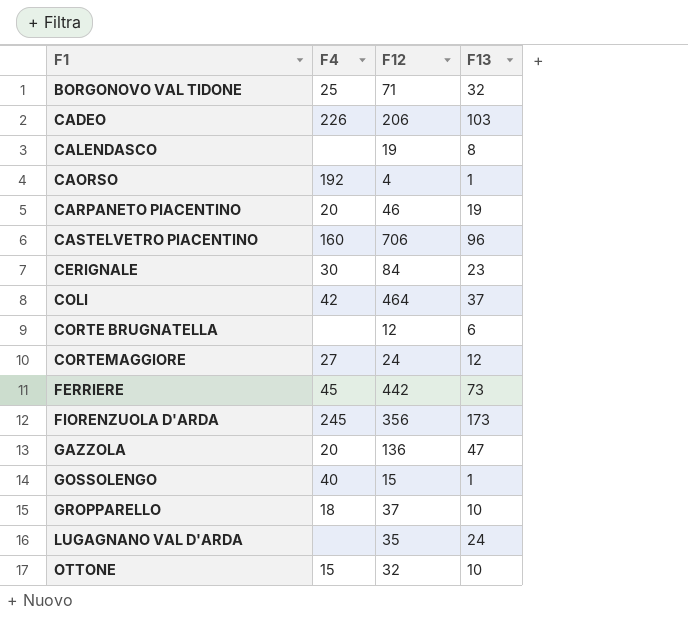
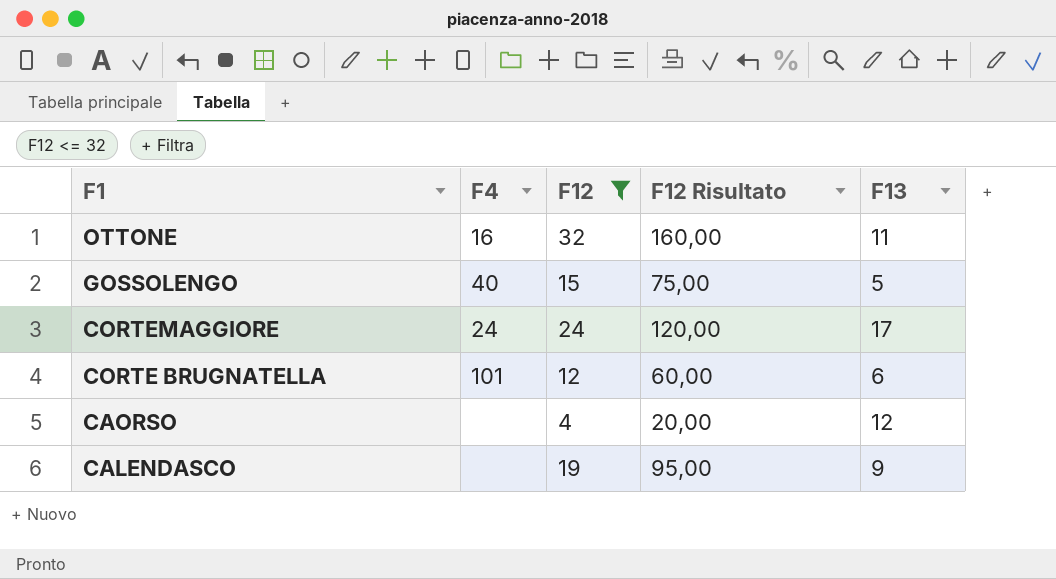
filter: none -> F12 <= 32
row order: F1 ascending -> F1 descending
column F12 Risultato | formula: none -> [F12] * 5
OTTONE | F4: 15 -> 16
OTTONE | F13: 10 -> 11
GOSSOLENGO | F13: 1 -> 5
CORTEMAGGIORE | F4: 27 -> 24
CORTEMAGGIORE | F13: 12 -> 17
CORTE BRUGNATELLA | F4: none -> 101
CAORSO | F4: 192 -> none
CAORSO | F13: 1 -> 12
CALENDASCO | F13: 8 -> 9

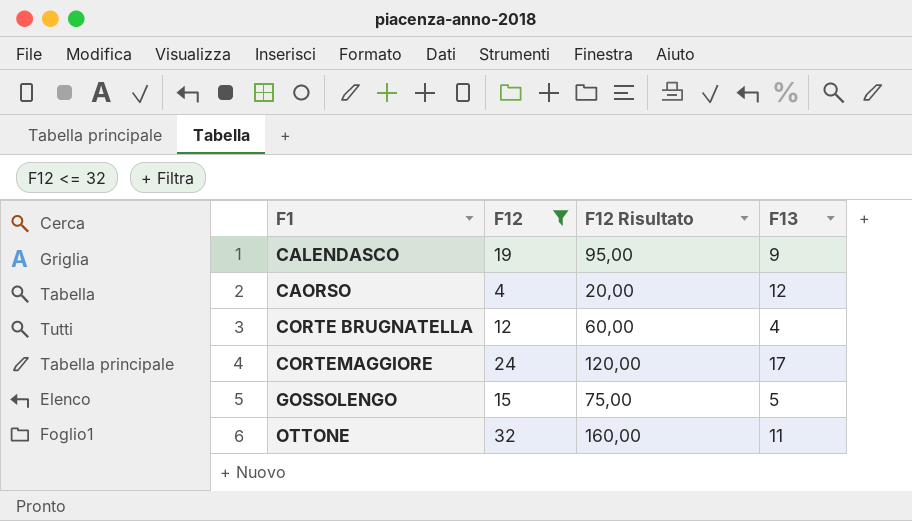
row order: F1 descending -> F1 ascending
column F4 | position: 2 -> none
CORTE BRUGNATELLA | F13: 6 -> 4

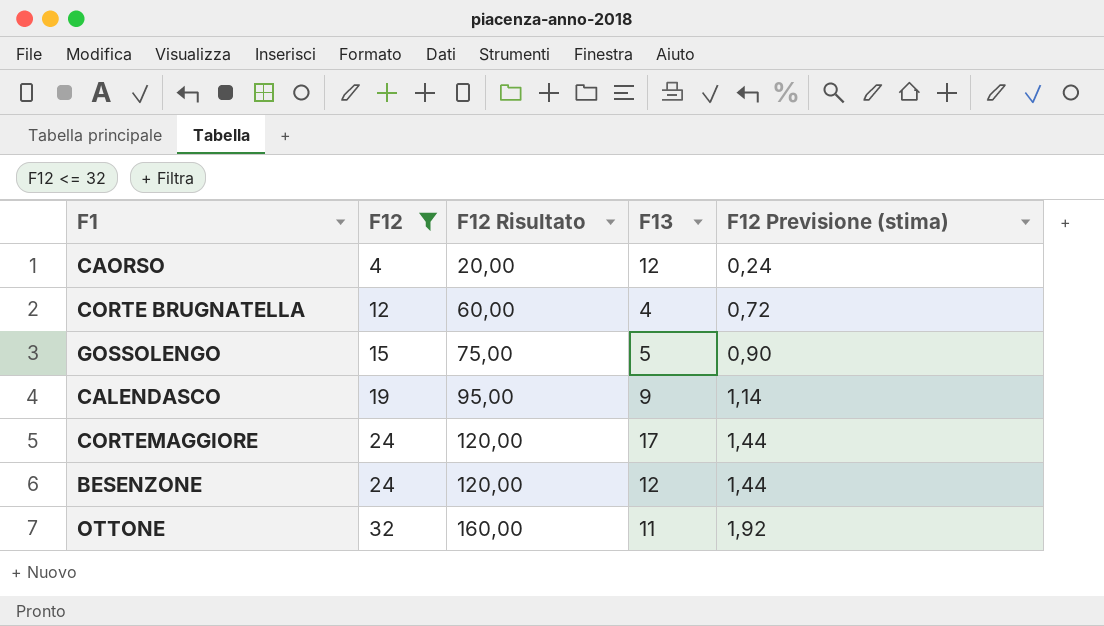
row order: F1 ascending -> F12 ascending
column F12 Previsione (stima) | formula: none -> [F12] * 0,06
row BESENZONE: none -> 24 | 120,00 | 12 | 1,44

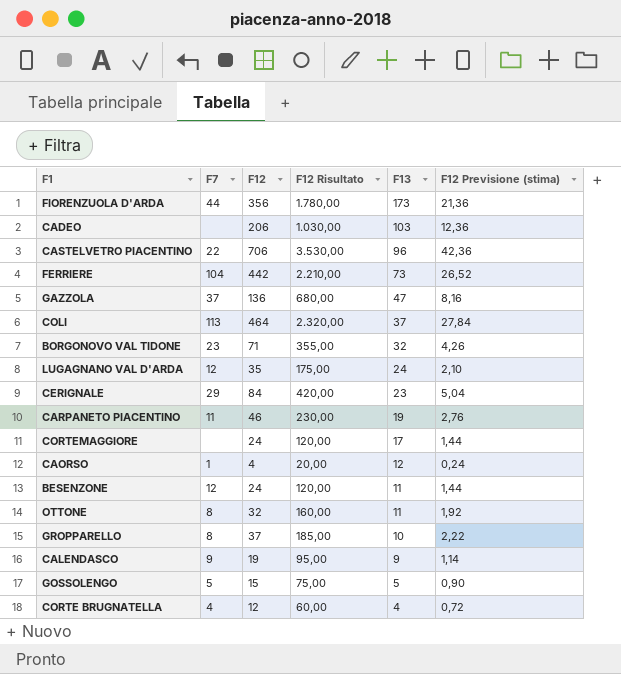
filter: F12 <= 32 -> none
row order: F12 ascending -> F13 descending
column F7 | position: none -> 2
BESENZONE | F13: 12 -> 11

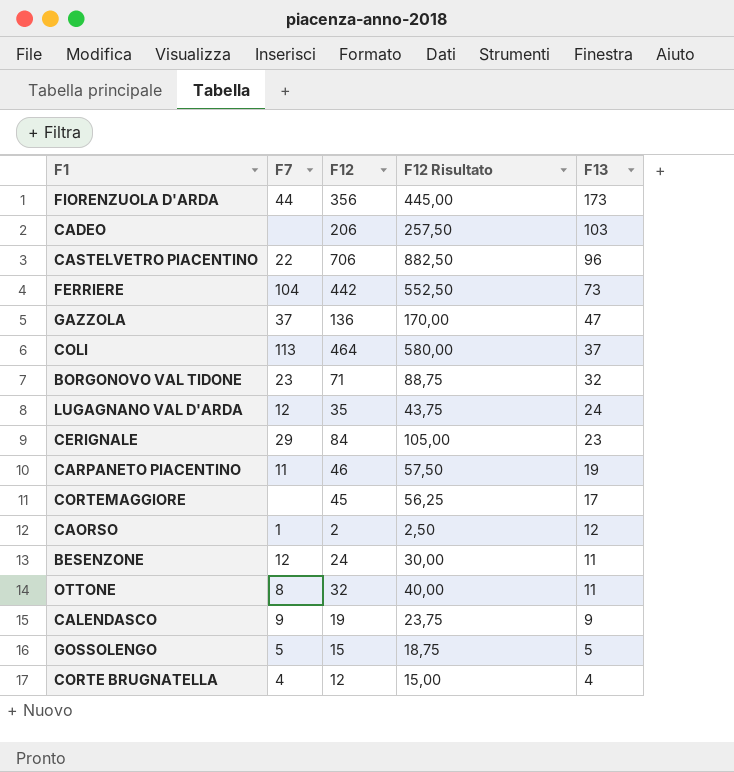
column F12 Previsione (stima) | formula: [F12] * 0,06 -> none
column F12 Risultato | formula: [F12] * 5 -> [F12] * 1,25
row GROPPARELLO: 8 | 37 | 185,00 | 10 | 2,22 -> none
CORTEMAGGIORE | F12: 24 -> 45
CAORSO | F12: 4 -> 2

